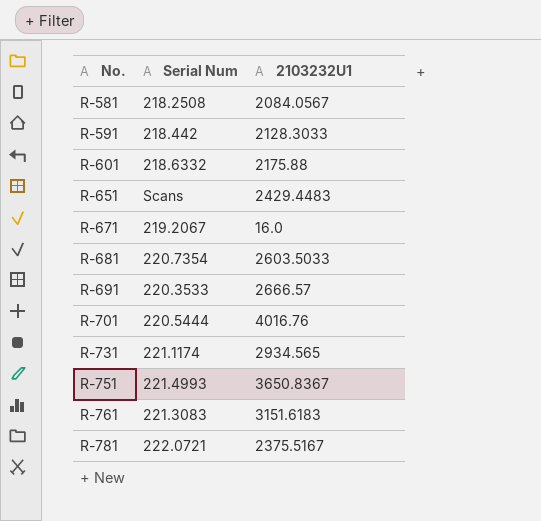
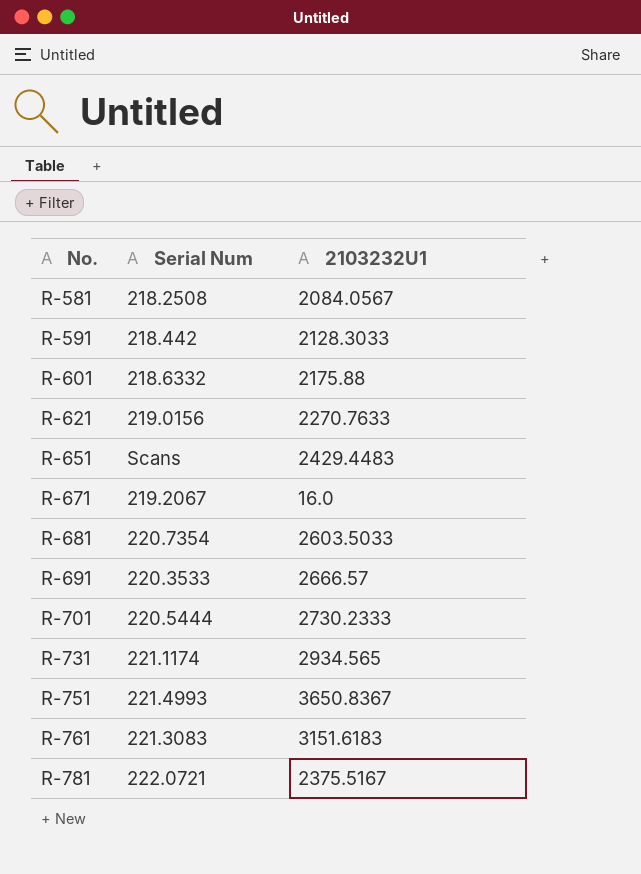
row R-621: none -> 219.0156 | 2270.7633
R-701 | 2103232U1: 4016.76 -> 2730.2333

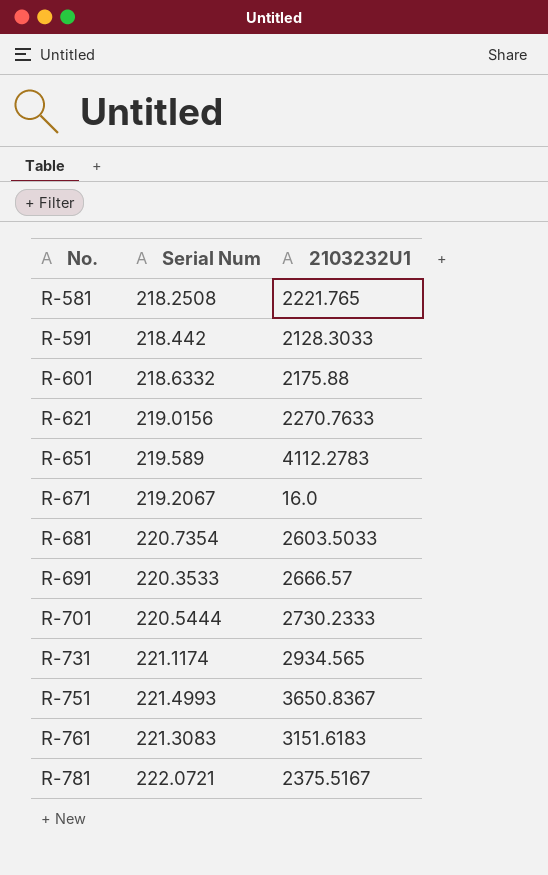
R-581 | 2103232U1: 2084.0567 -> 2221.765
R-651 | Serial Num: Scans -> 219.589
R-651 | 2103232U1: 2429.4483 -> 4112.2783

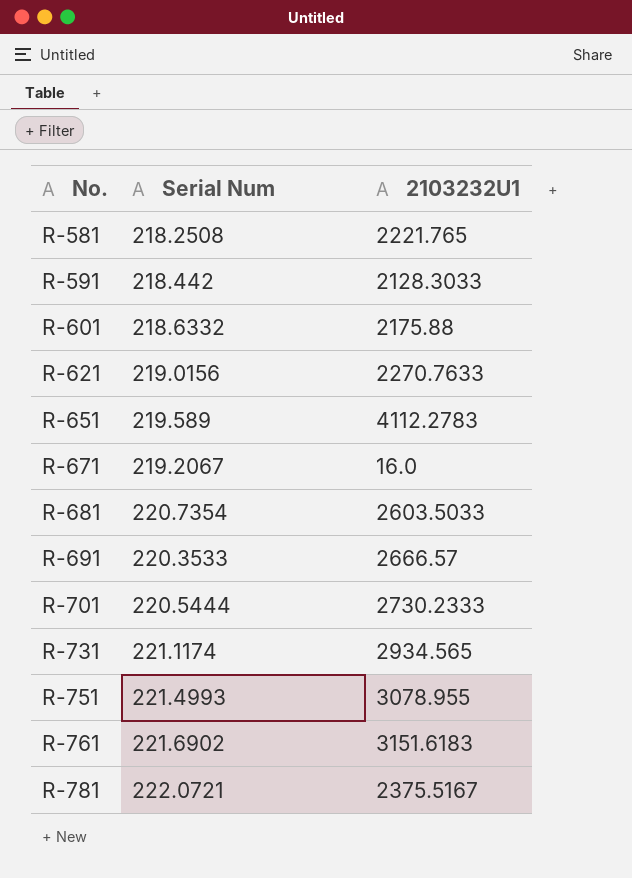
R-751 | 2103232U1: 3650.8367 -> 3078.955
R-761 | Serial Num: 221.3083 -> 221.6902

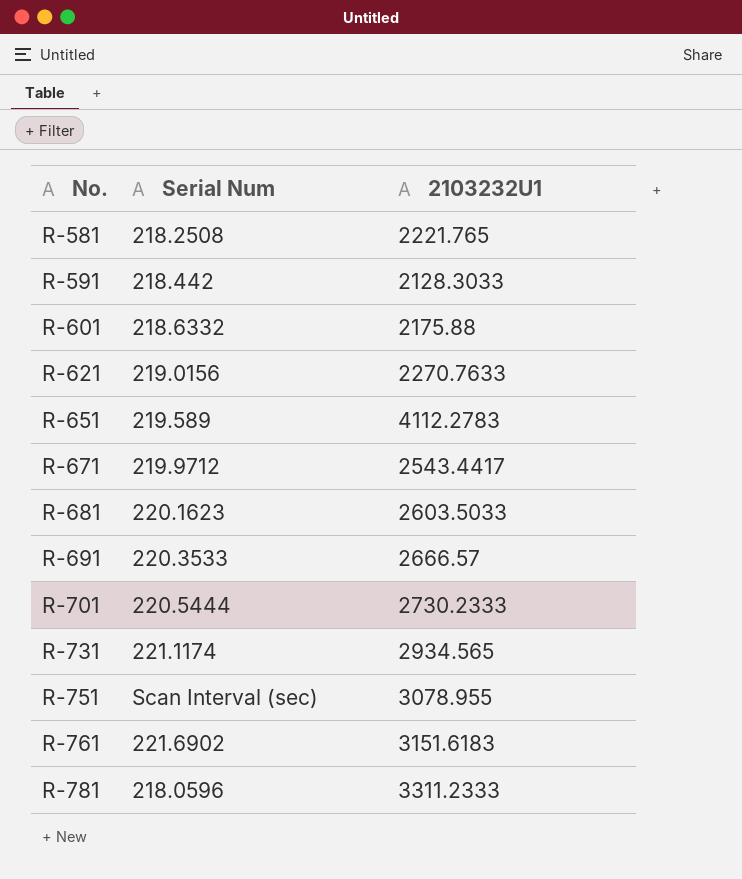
R-671 | Serial Num: 219.2067 -> 219.9712
R-671 | 2103232U1: 16.0 -> 2543.4417
R-681 | Serial Num: 220.7354 -> 220.1623
R-751 | Serial Num: 221.4993 -> Scan Interval (sec)
R-781 | Serial Num: 222.0721 -> 218.0596
R-781 | 2103232U1: 2375.5167 -> 3311.2333

